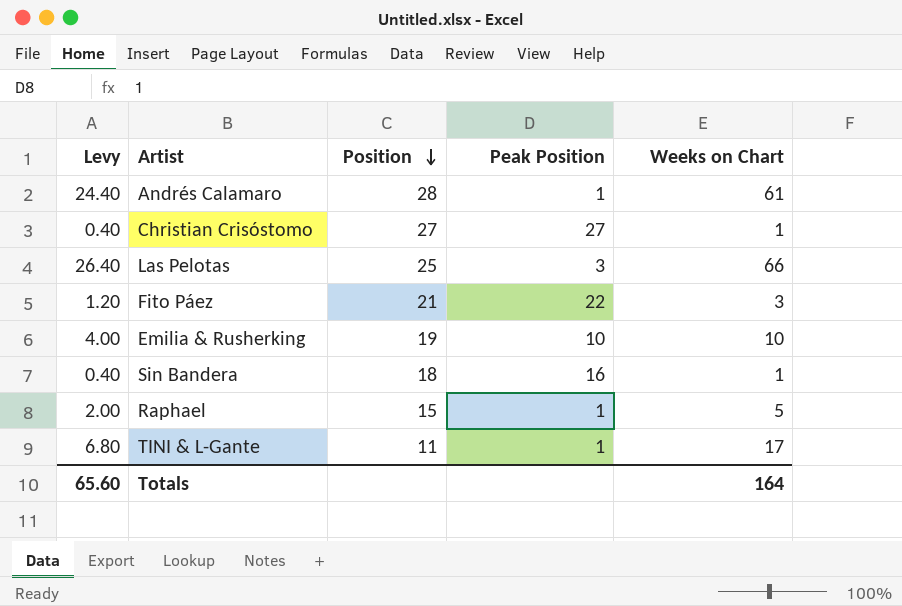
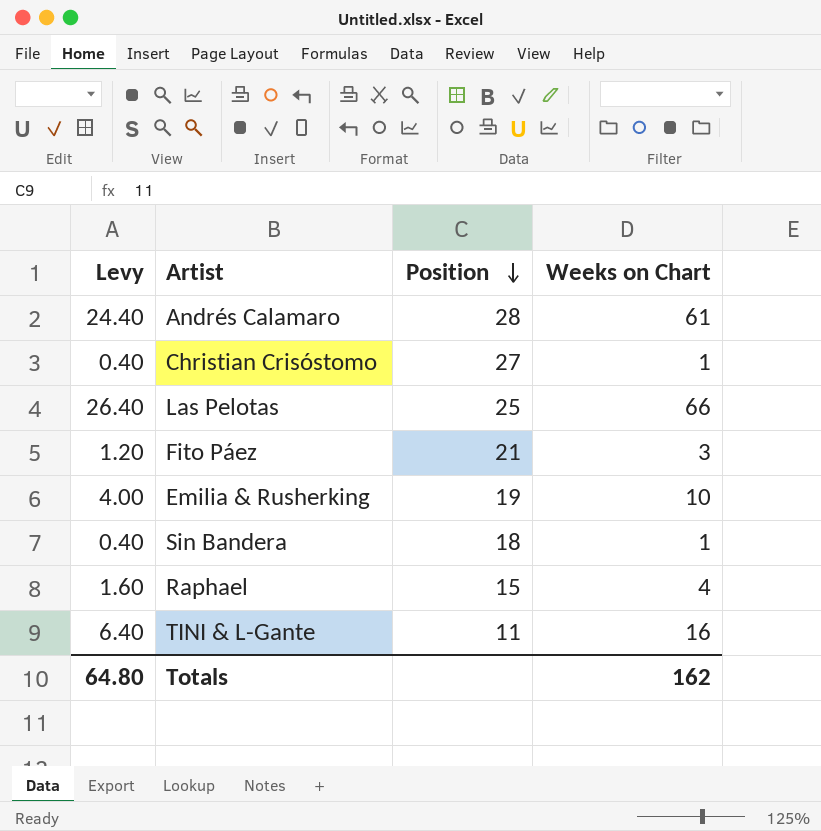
column Peak Position | position: 4 -> none
Raphael | Levy: 2.00 -> 1.60
Raphael | Weeks on Chart: 5 -> 4
TINI & L-Gante | Levy: 6.80 -> 6.40
TINI & L-Gante | Weeks on Chart: 17 -> 16
Totals | Levy: 65.60 -> 64.80
Totals | Weeks on Chart: 164 -> 162

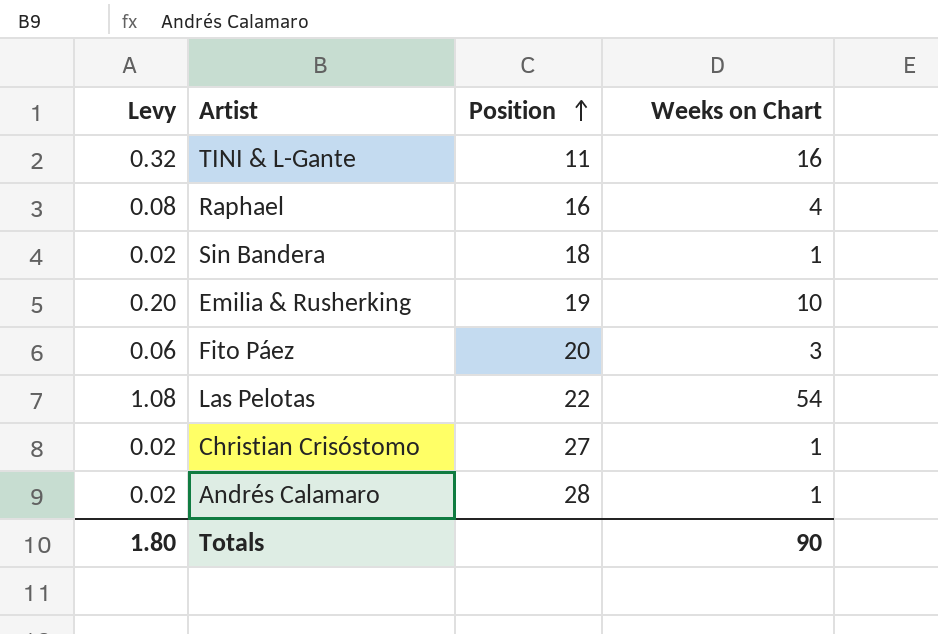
row order: Position descending -> Position ascending
column Levy | formula: [Weeks on Chart] * 0.4 -> [Weeks on Chart] * 0.02
Raphael | Position: 15 -> 16
Fito Páez | Position: 21 -> 20
Las Pelotas | Position: 25 -> 22
Las Pelotas | Weeks on Chart: 66 -> 54
Andrés Calamaro | Weeks on Chart: 61 -> 1
Totals | Levy: 64.80 -> 1.80
Totals | Weeks on Chart: 162 -> 90

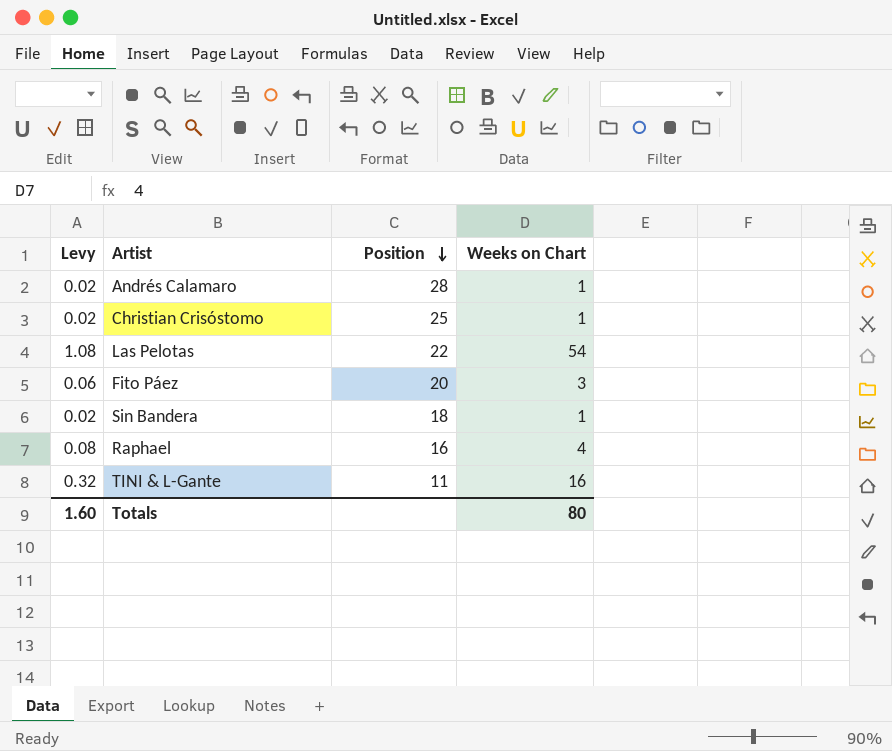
row order: Position ascending -> Position descending
row Emilia & Rusherking: 0.20 | 19 | 10 -> none
Christian Crisóstomo | Position: 27 -> 25
Totals | Levy: 1.80 -> 1.60
Totals | Weeks on Chart: 90 -> 80

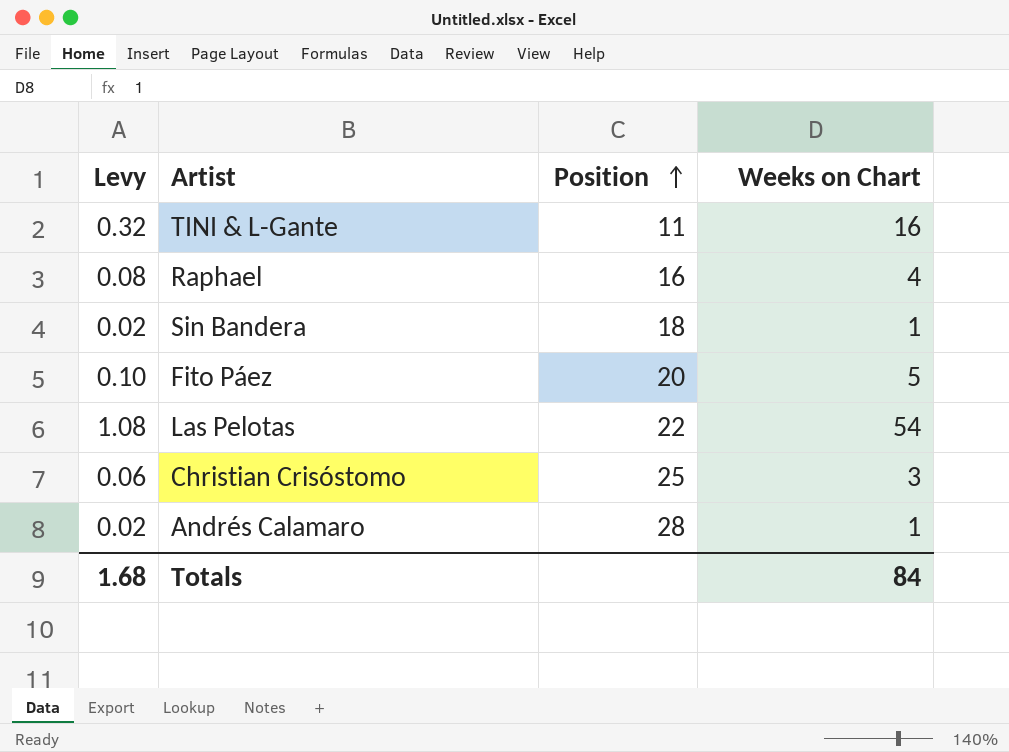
row order: Position descending -> Position ascending
Fito Páez | Levy: 0.06 -> 0.10
Fito Páez | Weeks on Chart: 3 -> 5
Christian Crisóstomo | Levy: 0.02 -> 0.06
Christian Crisóstomo | Weeks on Chart: 1 -> 3
Totals | Levy: 1.60 -> 1.68
Totals | Weeks on Chart: 80 -> 84

